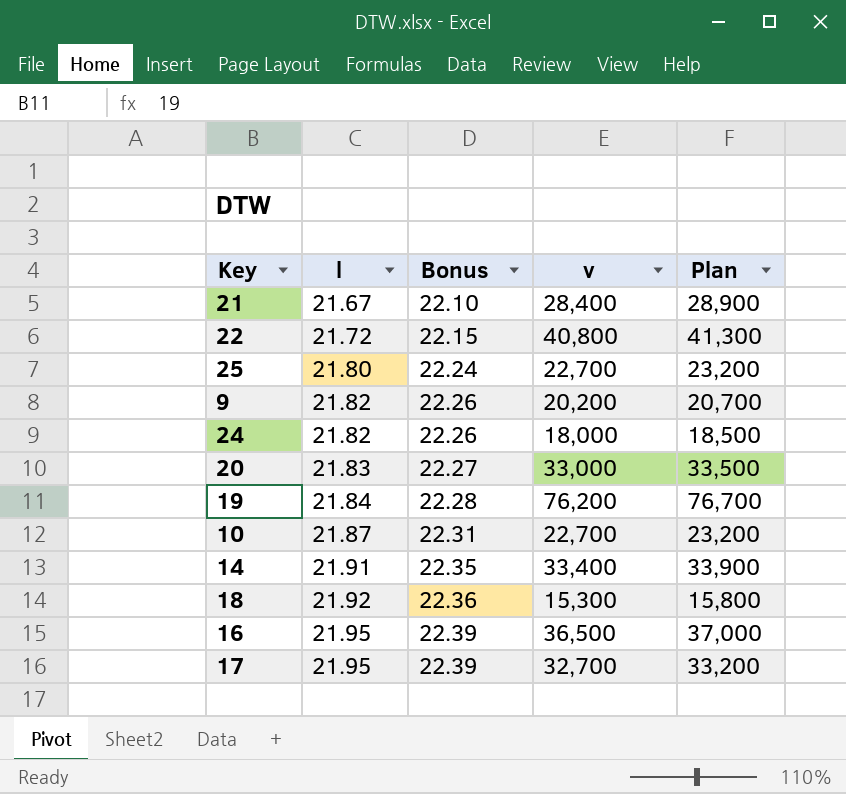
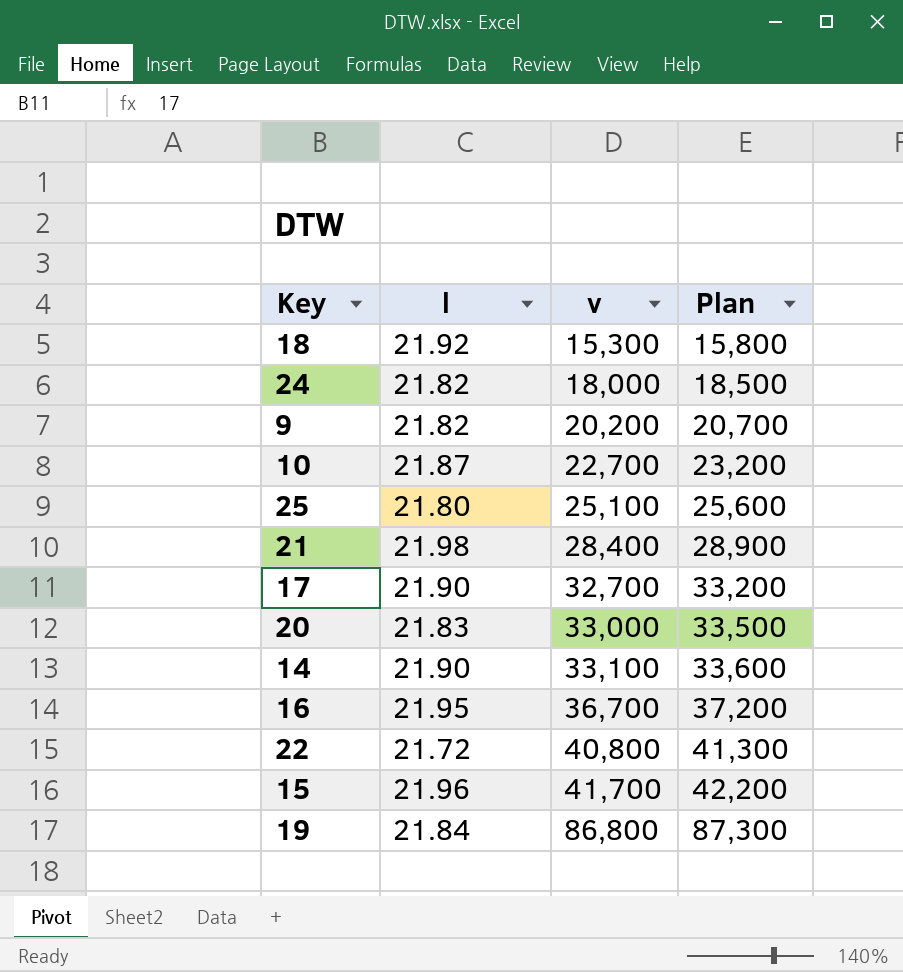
row order: l ascending -> v ascending
column Bonus | formula: [l] * 1.02 -> none
25 | v: 22,700 -> 25,100
25 | Plan: 23,200 -> 25,600
21 | l: 21.67 -> 21.98
17 | l: 21.95 -> 21.90
14 | l: 21.91 -> 21.90
14 | v: 33,400 -> 33,100
14 | Plan: 33,900 -> 33,600
16 | v: 36,500 -> 36,700
16 | Plan: 37,000 -> 37,200
row 15: none -> 21.96 | 41,700 | 42,200
19 | v: 76,200 -> 86,800
19 | Plan: 76,700 -> 87,300

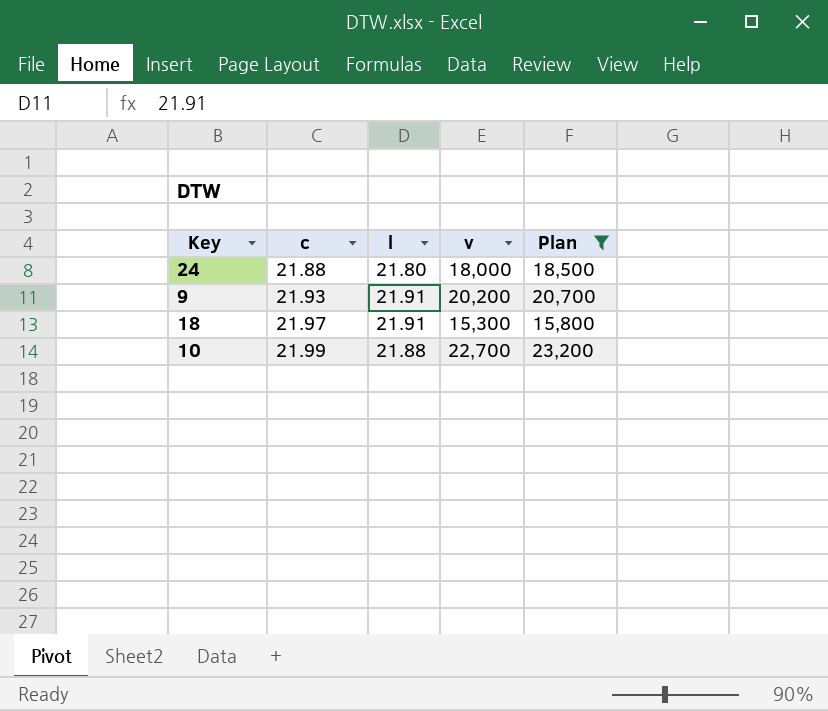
filter: none -> Plan <= 23,200
row order: v ascending -> c ascending
column c | position: none -> 2
24 | l: 21.82 -> 21.80
9 | l: 21.82 -> 21.91
18 | l: 21.92 -> 21.91
10 | l: 21.87 -> 21.88

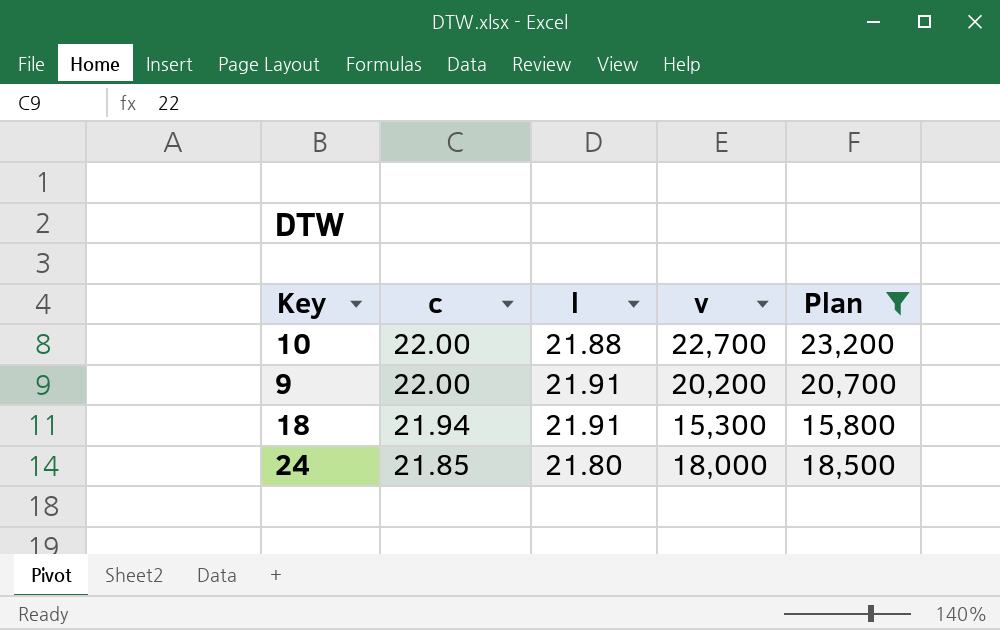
row order: c ascending -> c descending
10 | c: 21.99 -> 22.00
9 | c: 21.93 -> 22.00
18 | c: 21.97 -> 21.94
24 | c: 21.88 -> 21.85

